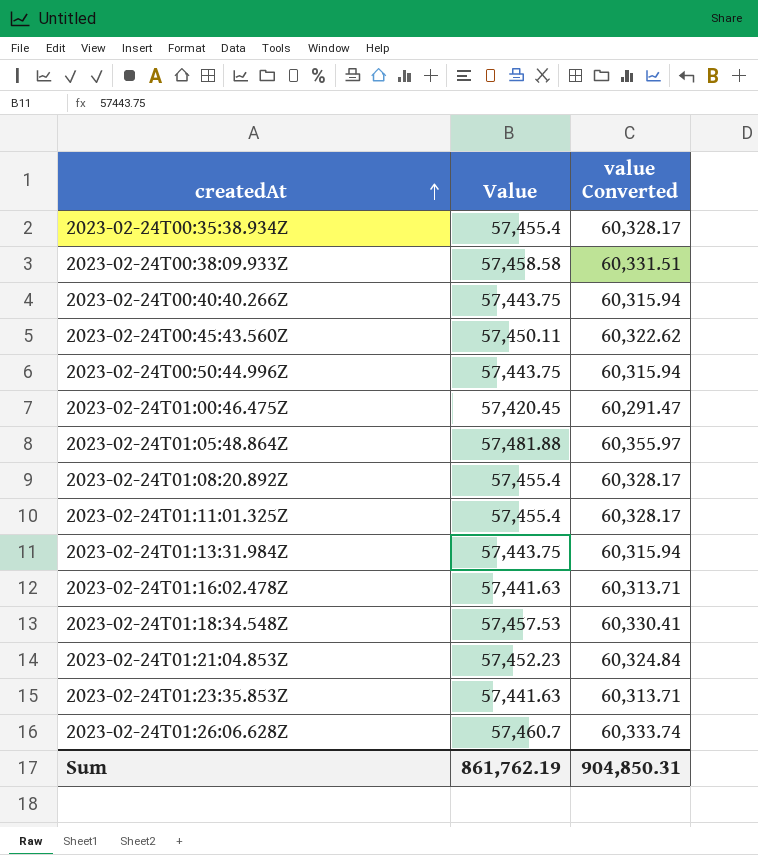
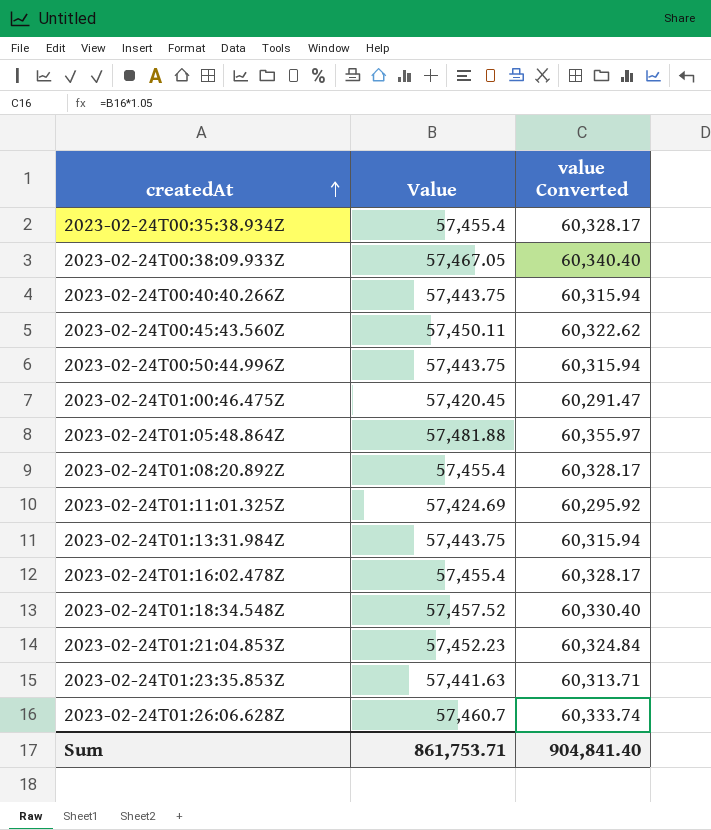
2023-02-24T00:38:09.933Z | Value: 57,458.58 -> 57,467.05
2023-02-24T00:38:09.933Z | value Converted: 60,331.51 -> 60,340.40
2023-02-24T01:11:01.325Z | Value: 57,455.4 -> 57,424.69
2023-02-24T01:11:01.325Z | value Converted: 60,328.17 -> 60,295.92
2023-02-24T01:16:02.478Z | Value: 57,441.63 -> 57,455.4
2023-02-24T01:16:02.478Z | value Converted: 60,313.71 -> 60,328.17
2023-02-24T01:18:34.548Z | Value: 57,457.53 -> 57,457.52
2023-02-24T01:18:34.548Z | value Converted: 60,330.41 -> 60,330.40
Sum | Value: 861,762.19 -> 861,753.71
Sum | value Converted: 904,850.31 -> 904,841.40

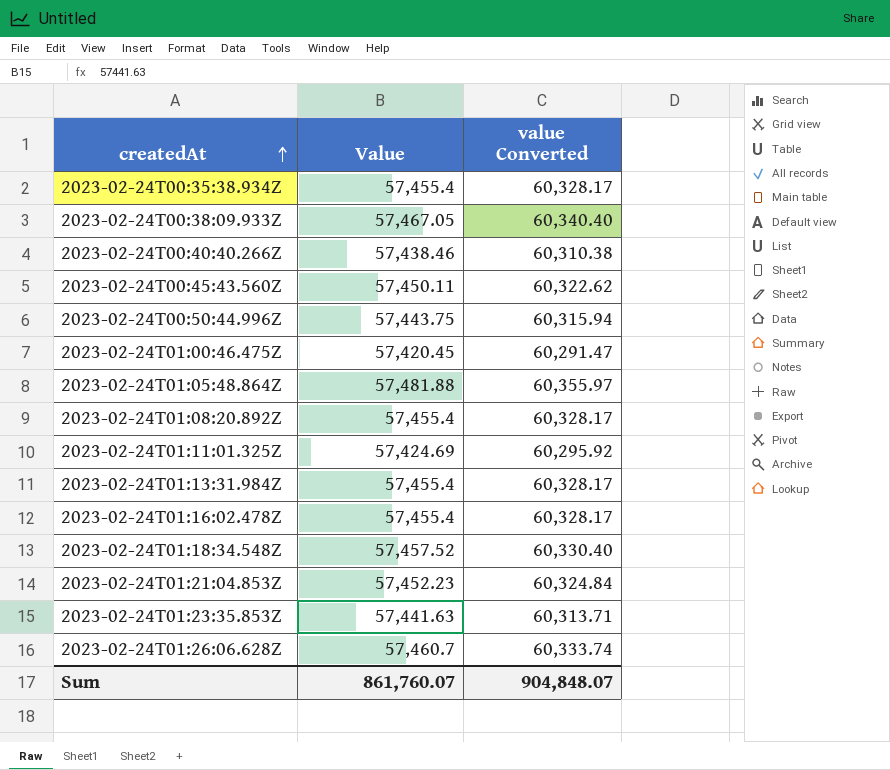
2023-02-24T00:40:40.266Z | Value: 57,443.75 -> 57,438.46
2023-02-24T00:40:40.266Z | value Converted: 60,315.94 -> 60,310.38
2023-02-24T01:13:31.984Z | Value: 57,443.75 -> 57,455.4
2023-02-24T01:13:31.984Z | value Converted: 60,315.94 -> 60,328.17
Sum | Value: 861,753.71 -> 861,760.07
Sum | value Converted: 904,841.40 -> 904,848.07

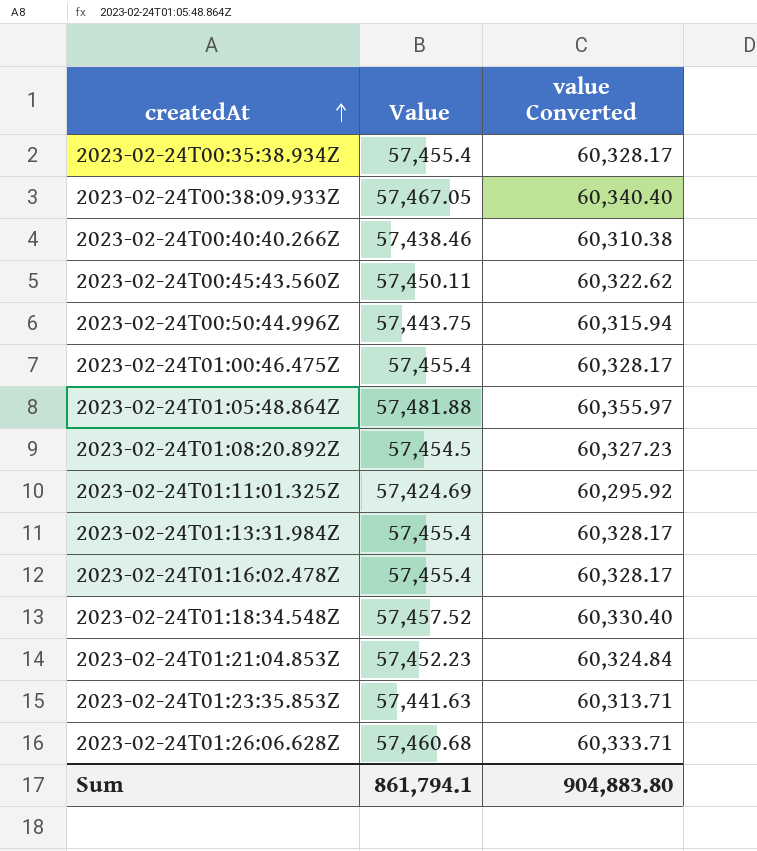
2023-02-24T01:00:46.475Z | Value: 57,420.45 -> 57,455.4
2023-02-24T01:00:46.475Z | value Converted: 60,291.47 -> 60,328.17
2023-02-24T01:08:20.892Z | Value: 57,455.4 -> 57,454.5
2023-02-24T01:08:20.892Z | value Converted: 60,328.17 -> 60,327.23
2023-02-24T01:26:06.628Z | Value: 57,460.7 -> 57,460.68
2023-02-24T01:26:06.628Z | value Converted: 60,333.74 -> 60,333.71
Sum | Value: 861,760.07 -> 861,794.1
Sum | value Converted: 904,848.07 -> 904,883.80

